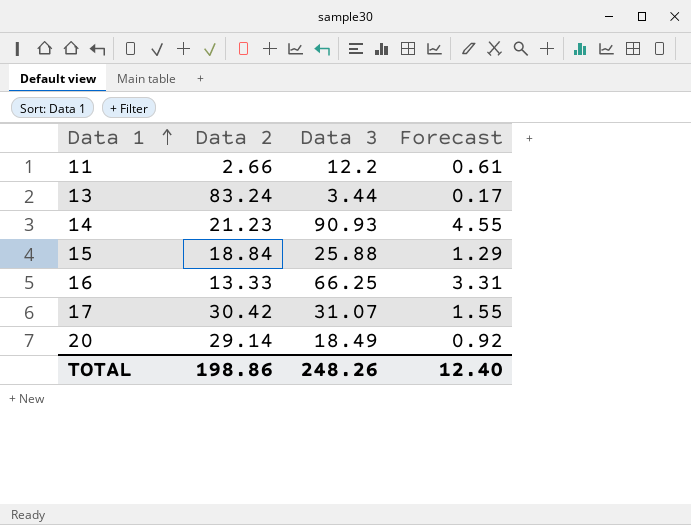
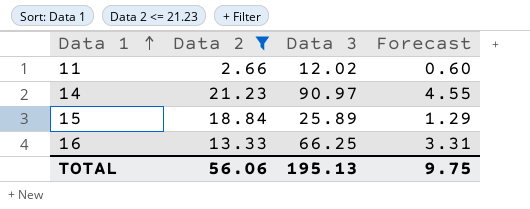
filter: none -> Data 2 <= 21.23
11 | Data 3: 12.2 -> 12.02
11 | Forecast: 0.61 -> 0.60
14 | Data 3: 90.93 -> 90.97
15 | Data 3: 25.88 -> 25.89
TOTAL | Data 2: 198.86 -> 56.06
TOTAL | Data 3: 248.26 -> 195.13
TOTAL | Forecast: 12.40 -> 9.75

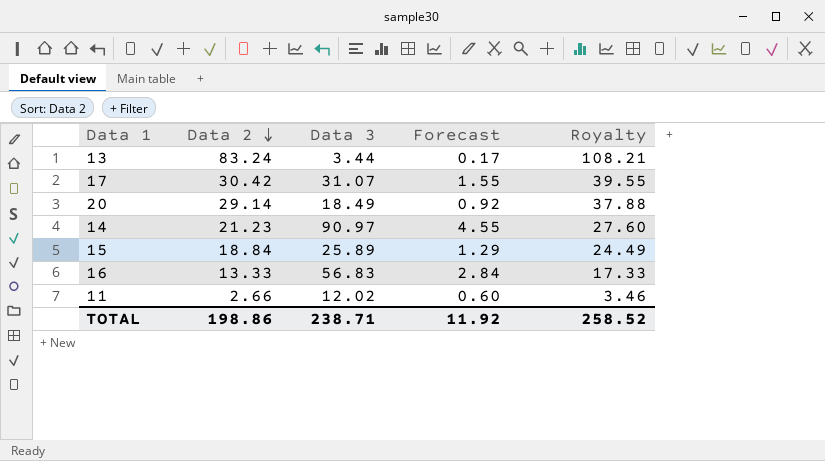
filter: Data 2 <= 21.23 -> none
row order: Data 1 ascending -> Data 2 descending
column Royalty | formula: none -> [Data 2] * 1.3
16 | Data 3: 66.25 -> 56.83
16 | Forecast: 3.31 -> 2.84
TOTAL | Data 2: 56.06 -> 198.86
TOTAL | Data 3: 195.13 -> 238.71
TOTAL | Forecast: 9.75 -> 11.92

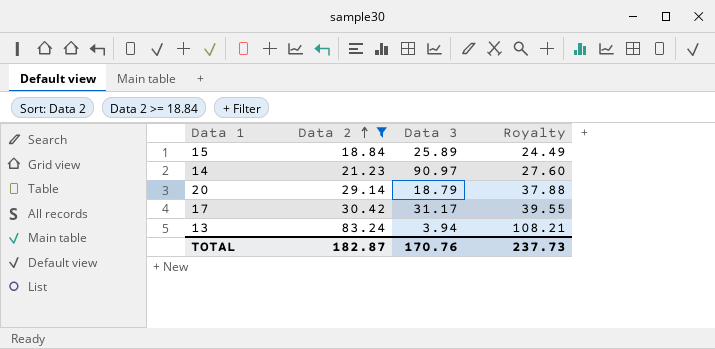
filter: none -> Data 2 >= 18.84
row order: Data 2 descending -> Data 2 ascending
column Forecast | formula: [Data 3] * 0.05 -> none
20 | Data 3: 18.49 -> 18.79
17 | Data 3: 31.07 -> 31.17
13 | Data 3: 3.44 -> 3.94
TOTAL | Data 2: 198.86 -> 182.87
TOTAL | Data 3: 238.71 -> 170.76
TOTAL | Royalty: 258.52 -> 237.73

